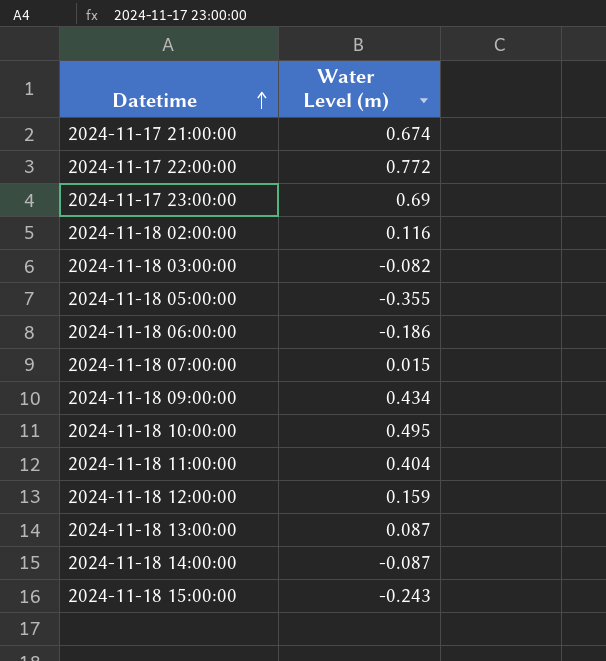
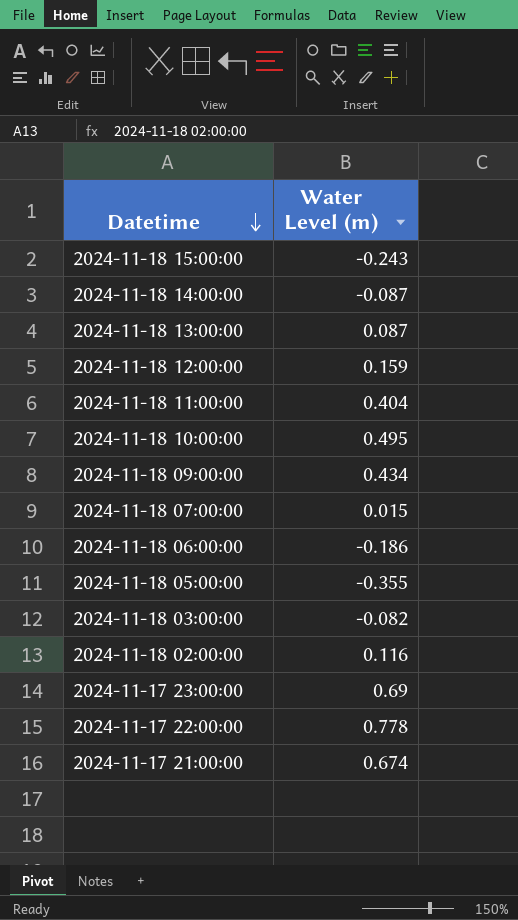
row order: Datetime ascending -> Datetime descending
2024-11-17 22:00:00 | Water Level (m): 0.772 -> 0.778

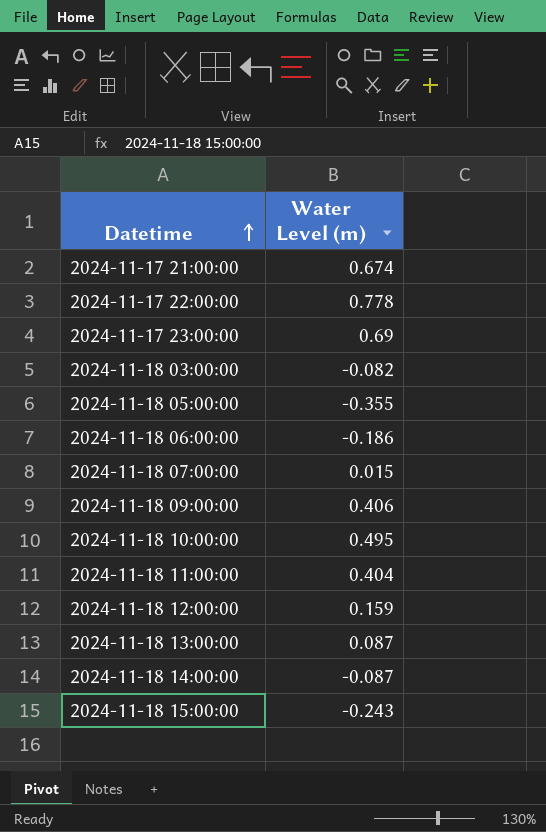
row order: Datetime descending -> Datetime ascending
row 2024-11-18 02:00:00: 0.116 -> none
2024-11-18 09:00:00 | Water Level (m): 0.434 -> 0.406

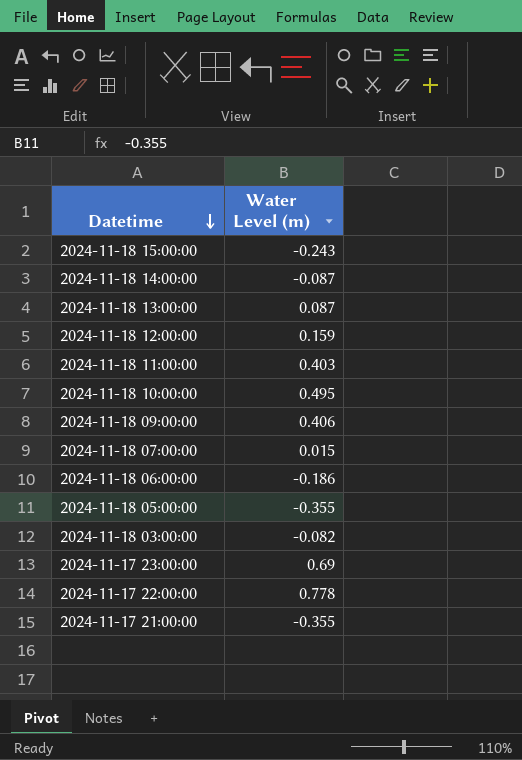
row order: Datetime ascending -> Datetime descending
2024-11-18 11:00:00 | Water Level (m): 0.404 -> 0.403
2024-11-17 21:00:00 | Water Level (m): 0.674 -> -0.355

